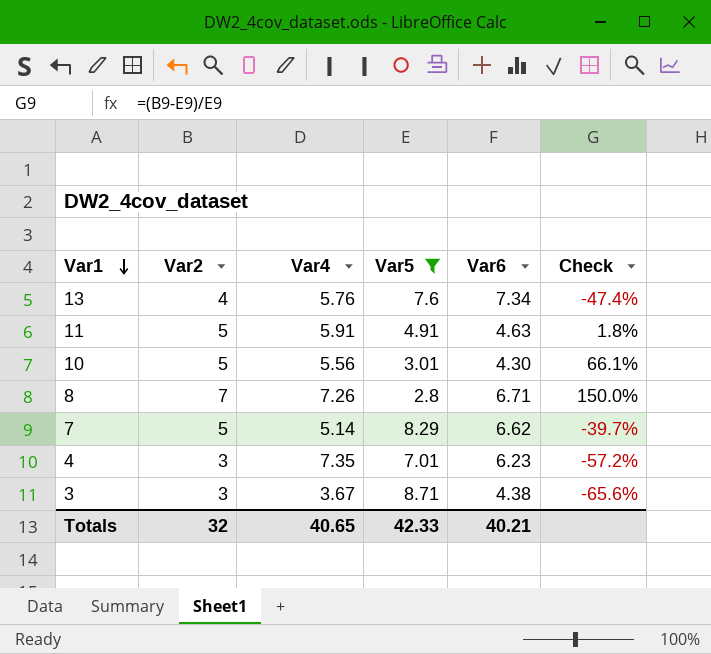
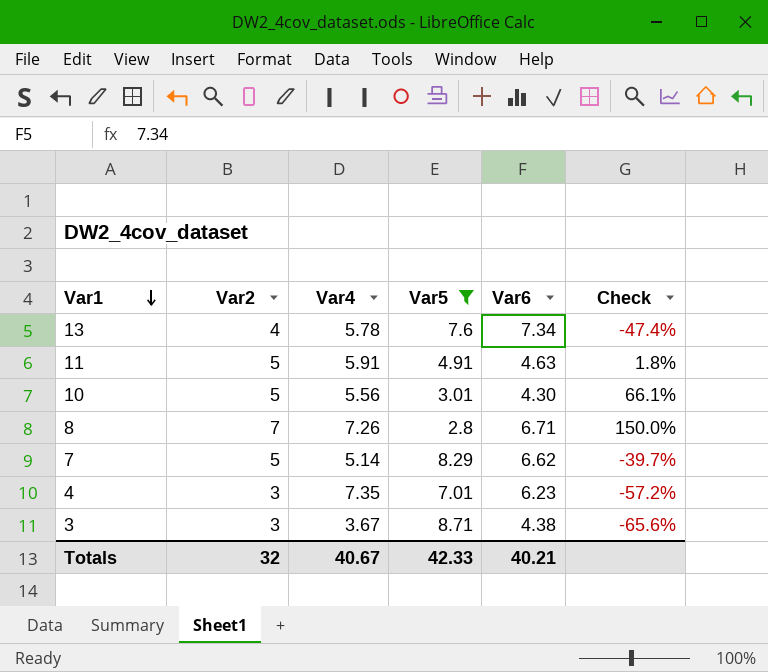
13 | Var4: 5.76 -> 5.78
Totals | Var4: 40.65 -> 40.67

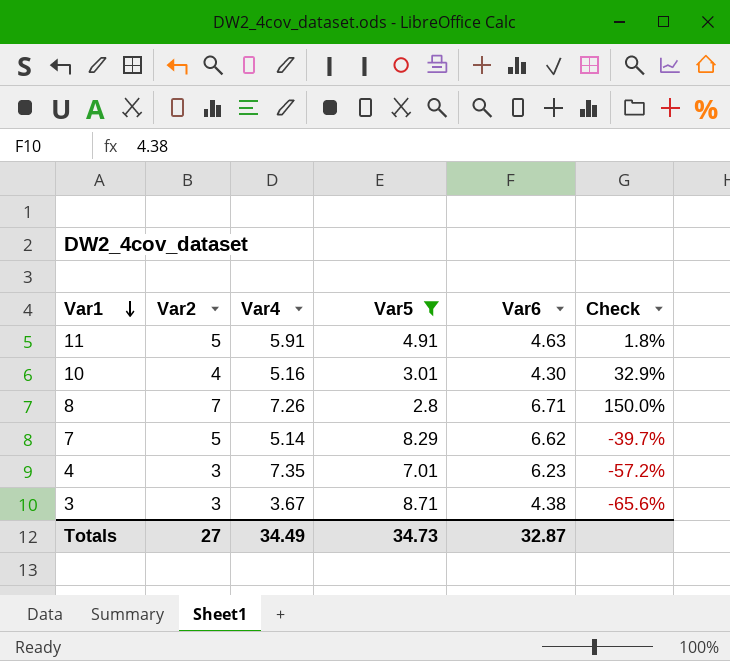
row 13: 4 | 5.78 | 7.6 | 7.34 | -47.4% -> none
10 | Var2: 5 -> 4
10 | Var4: 5.56 -> 5.16
10 | Check: 66.1% -> 32.9%
Totals | Var2: 32 -> 27
Totals | Var4: 40.67 -> 34.49
Totals | Var5: 42.33 -> 34.73
Totals | Var6: 40.21 -> 32.87

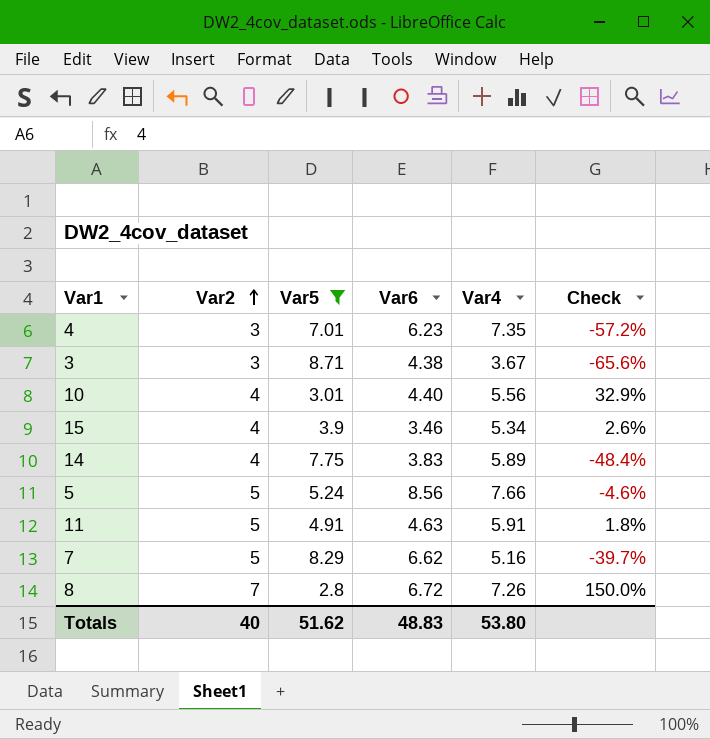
row order: Var1 descending -> Var2 ascending
column Var4 | position: 3 -> 5
10 | Var6: 4.30 -> 4.40
10 | Var4: 5.16 -> 5.56
row 15: none -> 4 | 3.9 | 3.46 | 5.34 | 2.6%
row 14: none -> 4 | 7.75 | 3.83 | 5.89 | -48.4%
row 5: none -> 5 | 5.24 | 8.56 | 7.66 | -4.6%
7 | Var4: 5.14 -> 5.16
8 | Var6: 6.71 -> 6.72
Totals | Var2: 27 -> 40
Totals | Var5: 34.73 -> 51.62
Totals | Var6: 32.87 -> 48.83
Totals | Var4: 34.49 -> 53.80

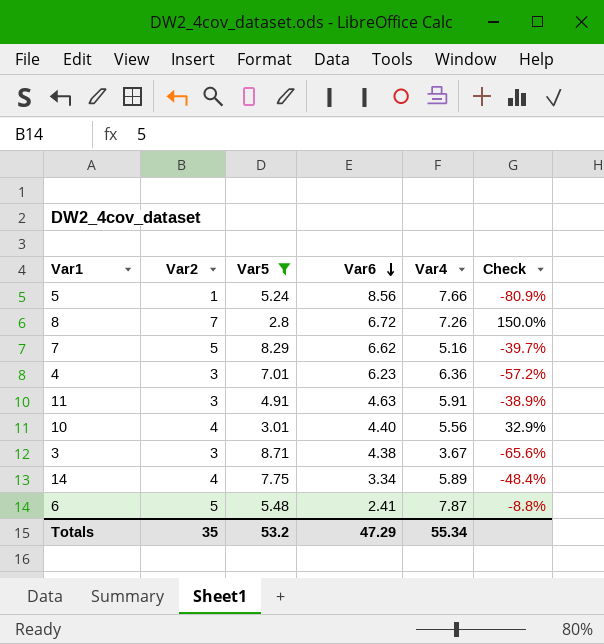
row order: Var2 ascending -> Var6 descending
row 15: 4 | 3.9 | 3.46 | 5.34 | 2.6% -> none
5 | Var2: 5 -> 1
5 | Check: -4.6% -> -80.9%
4 | Var4: 7.35 -> 6.36
11 | Var2: 5 -> 3
11 | Check: 1.8% -> -38.9%
14 | Var6: 3.83 -> 3.34
row 6: none -> 5 | 5.48 | 2.41 | 7.87 | -8.8%
Totals | Var2: 40 -> 35
Totals | Var5: 51.62 -> 53.2
Totals | Var6: 48.83 -> 47.29
Totals | Var4: 53.80 -> 55.34

